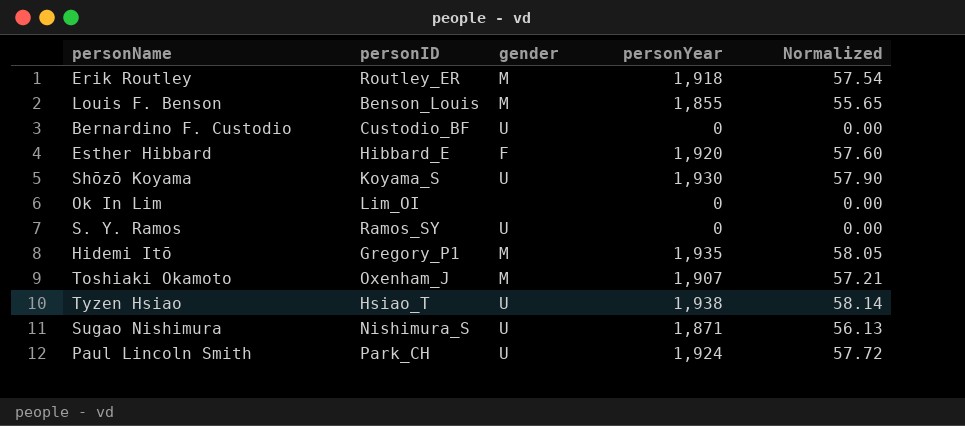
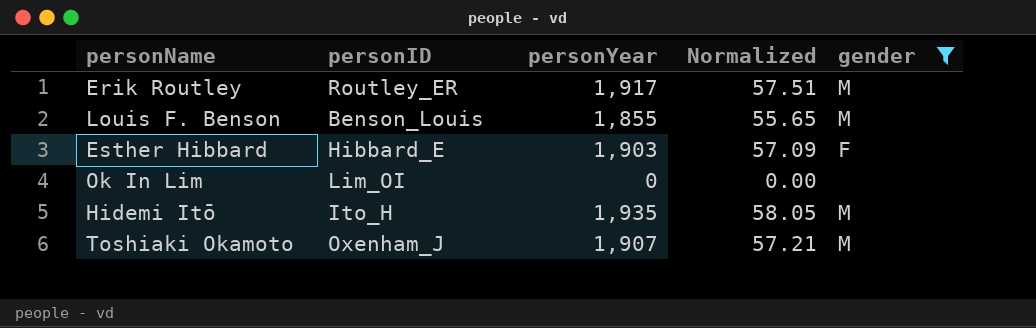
filter: none -> gender != U
column gender | position: 3 -> 5
Erik Routley | personYear: 1,918 -> 1,917
Erik Routley | Normalized: 57.54 -> 57.51
Esther Hibbard | personYear: 1,920 -> 1,903
Esther Hibbard | Normalized: 57.60 -> 57.09
Hidemi Itō | personID: Gregory_P1 -> Ito_H

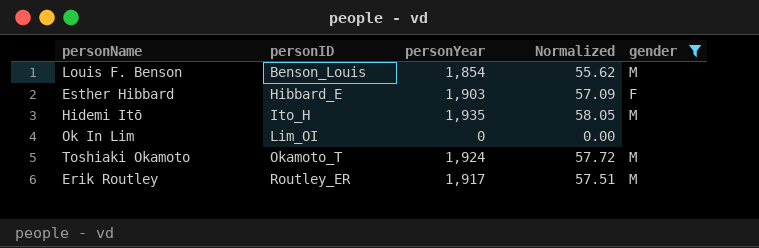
row order: none -> personID ascending
Louis F. Benson | personYear: 1,855 -> 1,854
Louis F. Benson | Normalized: 55.65 -> 55.62
Toshiaki Okamoto | personID: Oxenham_J -> Okamoto_T
Toshiaki Okamoto | personYear: 1,907 -> 1,924
Toshiaki Okamoto | Normalized: 57.21 -> 57.72

